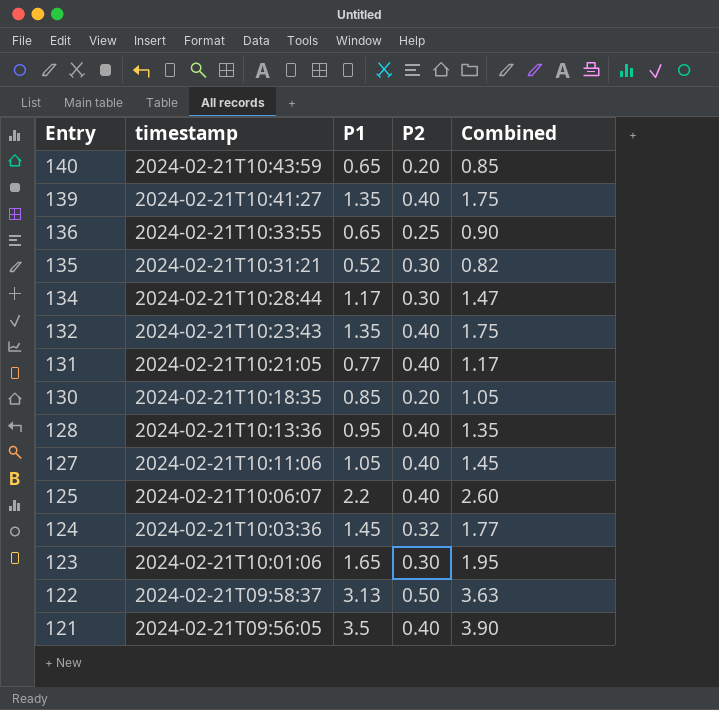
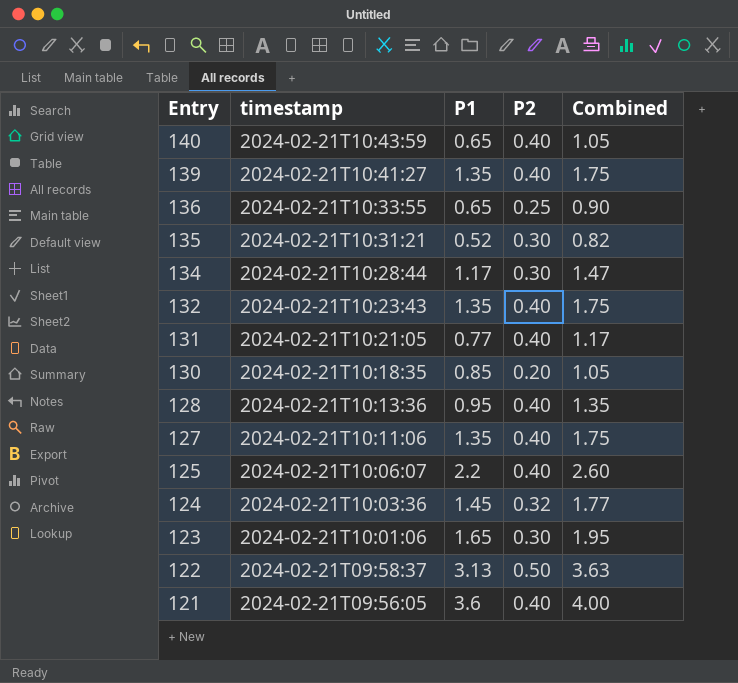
140 | P2: 0.20 -> 0.40
140 | Combined: 0.85 -> 1.05
127 | P1: 1.05 -> 1.35
127 | Combined: 1.45 -> 1.75
121 | P1: 3.5 -> 3.6
121 | Combined: 3.90 -> 4.00

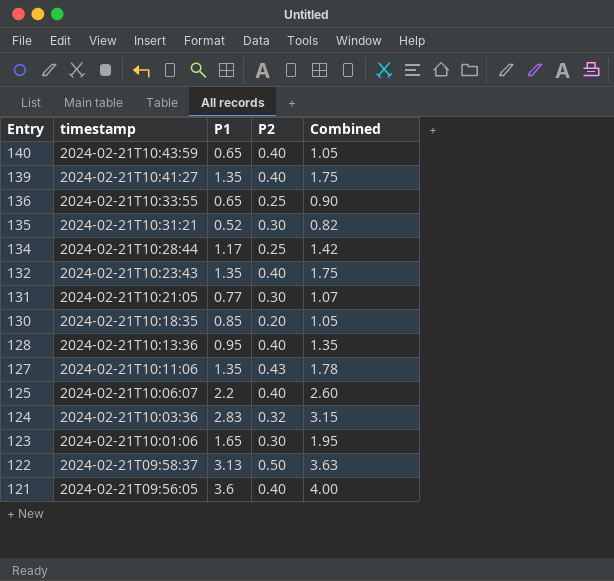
134 | P2: 0.30 -> 0.25
134 | Combined: 1.47 -> 1.42
131 | P2: 0.40 -> 0.30
131 | Combined: 1.17 -> 1.07
127 | P2: 0.40 -> 0.43
127 | Combined: 1.75 -> 1.78
124 | P1: 1.45 -> 2.83
124 | Combined: 1.77 -> 3.15

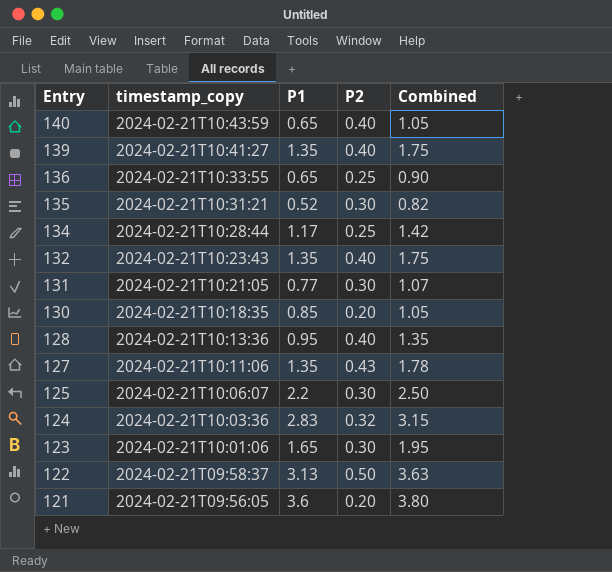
column name: timestamp -> timestamp_copy
125 | P2: 0.40 -> 0.30
125 | Combined: 2.60 -> 2.50
121 | P2: 0.40 -> 0.20
121 | Combined: 4.00 -> 3.80

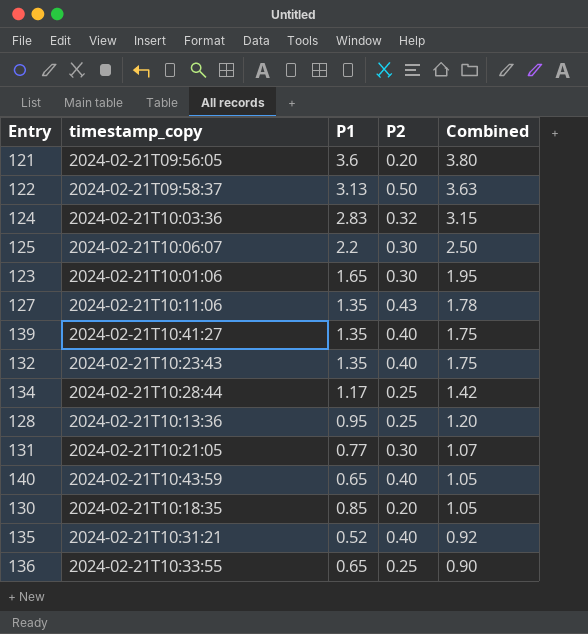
row order: Entry descending -> Combined descending
128 | P2: 0.40 -> 0.25
128 | Combined: 1.35 -> 1.20
135 | P2: 0.30 -> 0.40
135 | Combined: 0.82 -> 0.92

